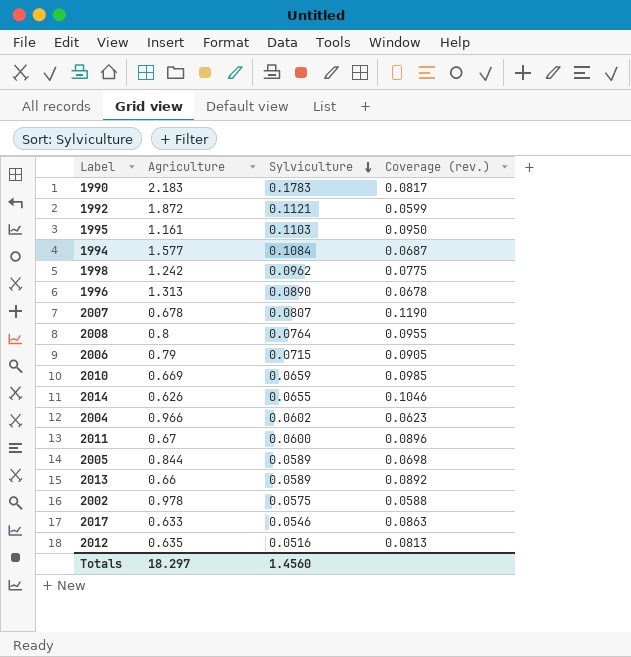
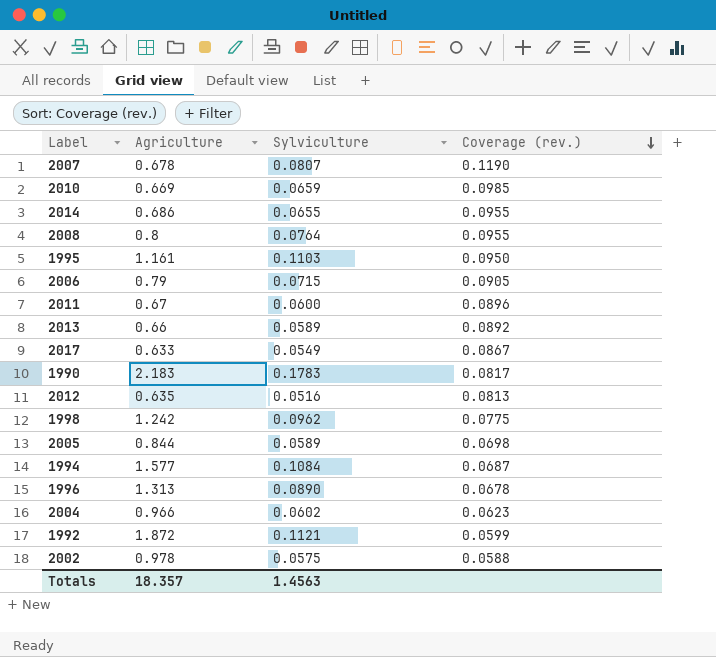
row order: Sylviculture descending -> Coverage (rev.) descending
2014 | Agriculture: 0.626 -> 0.686
2014 | Coverage (rev.): 0.1046 -> 0.0955
2017 | Sylviculture: 0.0546 -> 0.0549
2017 | Coverage (rev.): 0.0863 -> 0.0867
Totals | Agriculture: 18.297 -> 18.357
Totals | Sylviculture: 1.4560 -> 1.4563

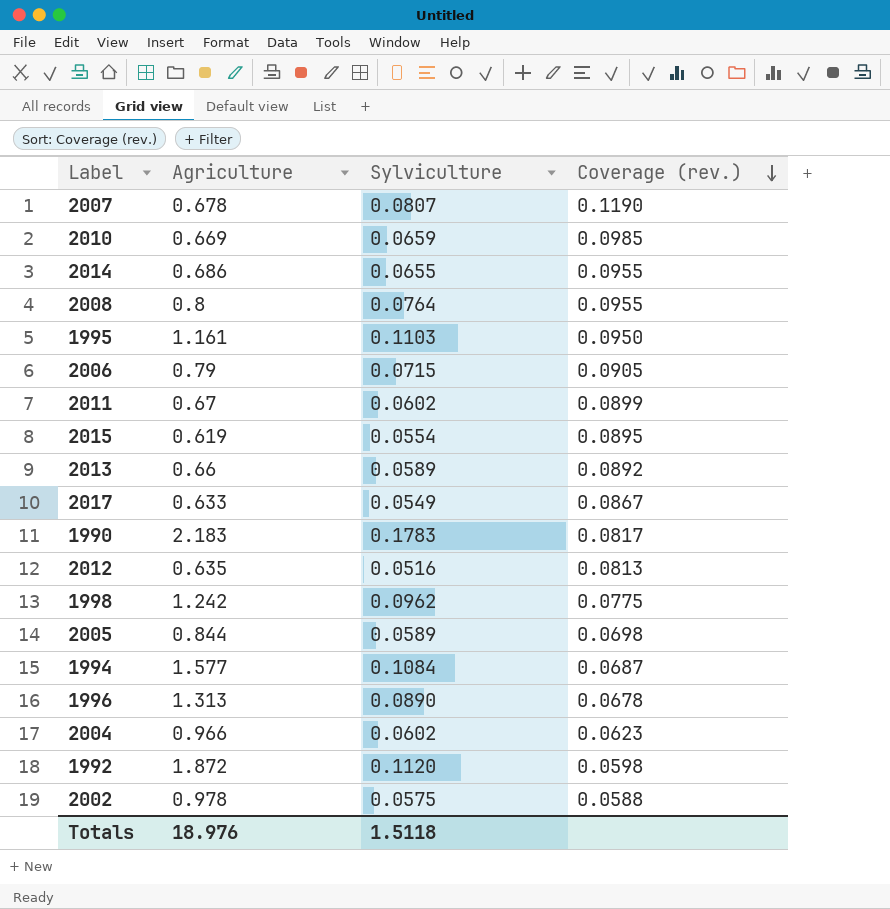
2011 | Sylviculture: 0.0600 -> 0.0602
2011 | Coverage (rev.): 0.0896 -> 0.0899
row 2015: none -> 0.619 | 0.0554 | 0.0895
1992 | Sylviculture: 0.1121 -> 0.1120
1992 | Coverage (rev.): 0.0599 -> 0.0598
Totals | Agriculture: 18.357 -> 18.976
Totals | Sylviculture: 1.4563 -> 1.5118

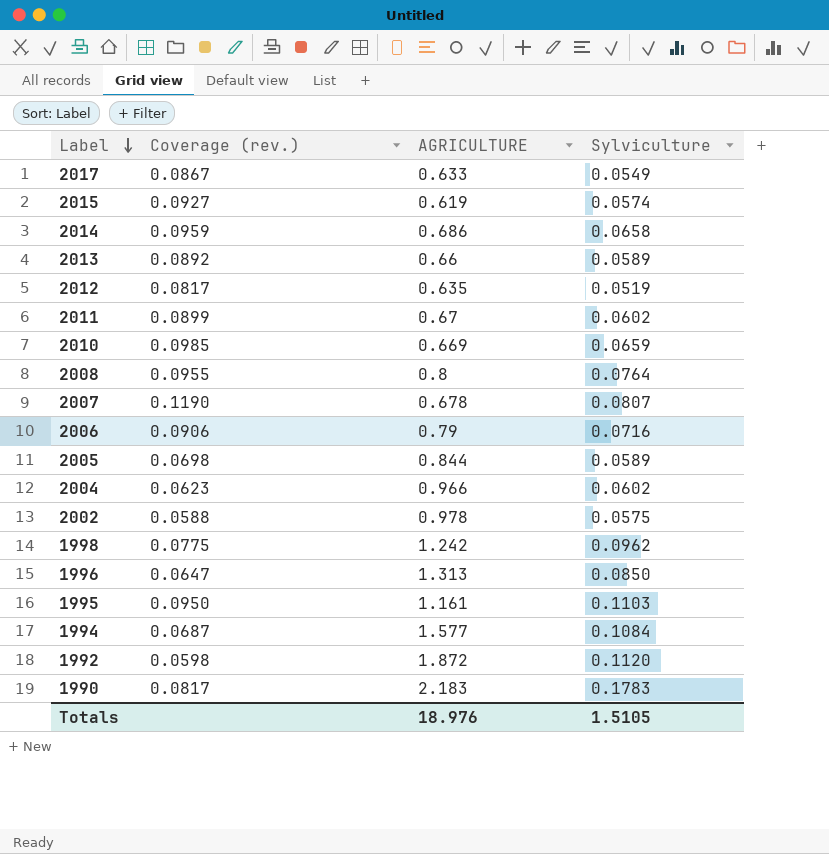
row order: Coverage (rev.) descending -> Label descending
column Coverage (rev.) | position: 4 -> 2
column name: Agriculture -> AGRICULTURE
2015 | Coverage (rev.): 0.0895 -> 0.0927
2015 | Sylviculture: 0.0554 -> 0.0574
2014 | Coverage (rev.): 0.0955 -> 0.0959
2014 | Sylviculture: 0.0655 -> 0.0658
2012 | Coverage (rev.): 0.0813 -> 0.0817
2012 | Sylviculture: 0.0516 -> 0.0519
2006 | Coverage (rev.): 0.0905 -> 0.0906
2006 | Sylviculture: 0.0715 -> 0.0716
1996 | Coverage (rev.): 0.0678 -> 0.0647
1996 | Sylviculture: 0.0890 -> 0.0850
Totals | Sylviculture: 1.5118 -> 1.5105

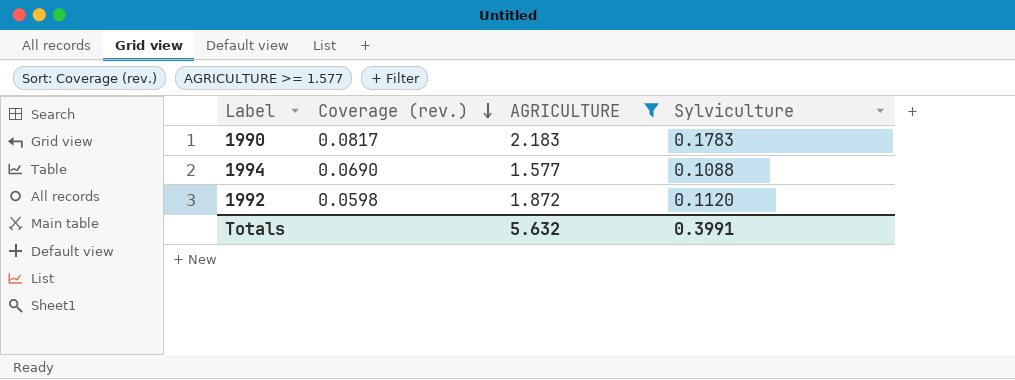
filter: none -> AGRICULTURE >= 1.577
row order: Label descending -> Coverage (rev.) descending
1994 | Coverage (rev.): 0.0687 -> 0.0690
1994 | Sylviculture: 0.1084 -> 0.1088
Totals | AGRICULTURE: 18.976 -> 5.632
Totals | Sylviculture: 1.5105 -> 0.3991

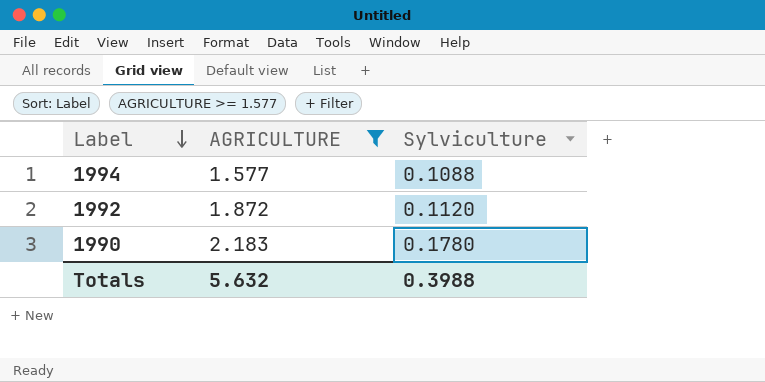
row order: Coverage (rev.) descending -> Label descending
column Coverage (rev.) | formula: [Sylviculture] / [AGRICULTURE] -> none
1990 | Sylviculture: 0.1783 -> 0.1780
Totals | Sylviculture: 0.3991 -> 0.3988

